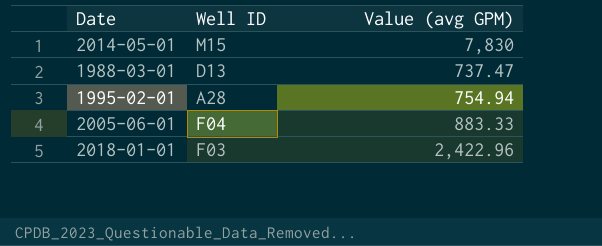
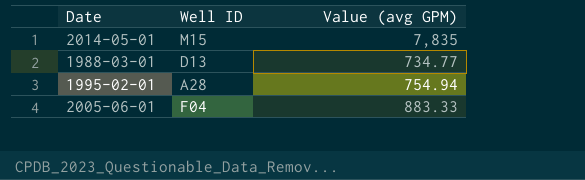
row 2018-01-01: F03 | 2,422.96 -> none
2014-05-01 | Value (avg GPM): 7,830 -> 7,835
1988-03-01 | Value (avg GPM): 737.47 -> 734.77

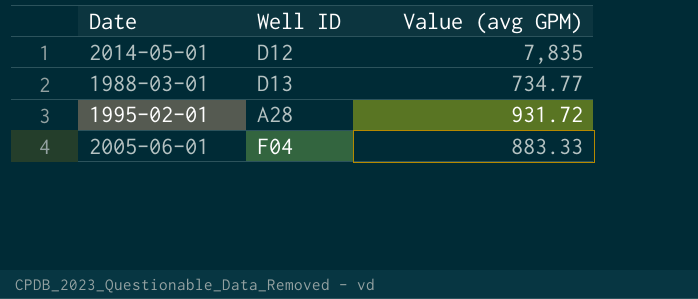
2014-05-01 | Well ID: M15 -> D12
1995-02-01 | Value (avg GPM): 754.94 -> 931.72

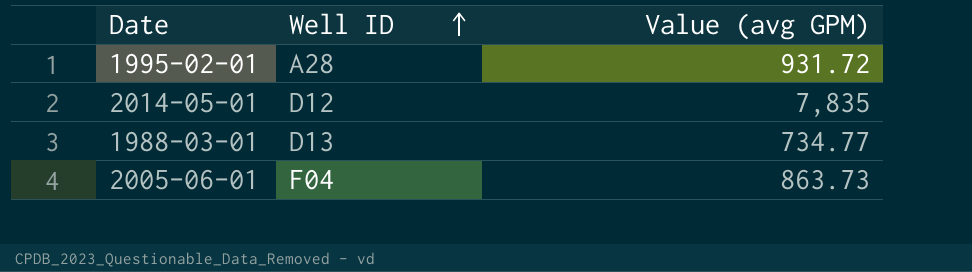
row order: none -> Well ID ascending
2005-06-01 | Value (avg GPM): 883.33 -> 863.73

